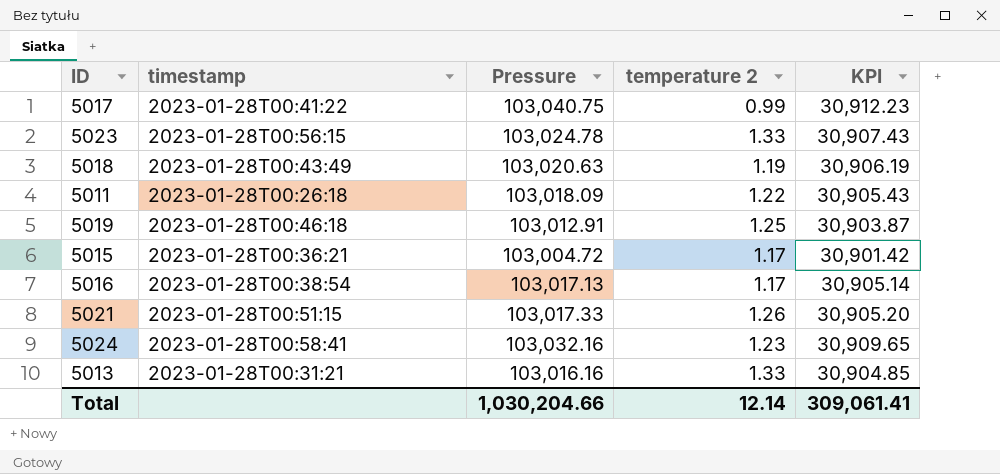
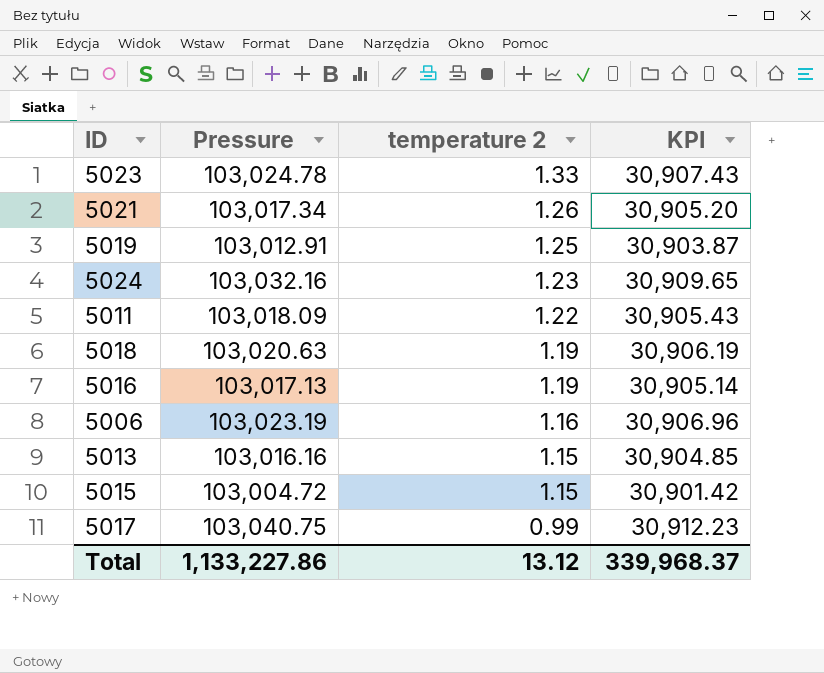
row order: none -> temperature 2 descending
column timestamp | position: 2 -> none
5021 | Pressure: 103,017.33 -> 103,017.34
5016 | temperature 2: 1.17 -> 1.19
row 5006: none -> 103,023.19 | 1.16 | 30,906.96
5013 | temperature 2: 1.33 -> 1.15
5015 | temperature 2: 1.17 -> 1.15
Total | Pressure: 1,030,204.66 -> 1,133,227.86
Total | temperature 2: 12.14 -> 13.12
Total | KPI: 309,061.41 -> 339,968.37

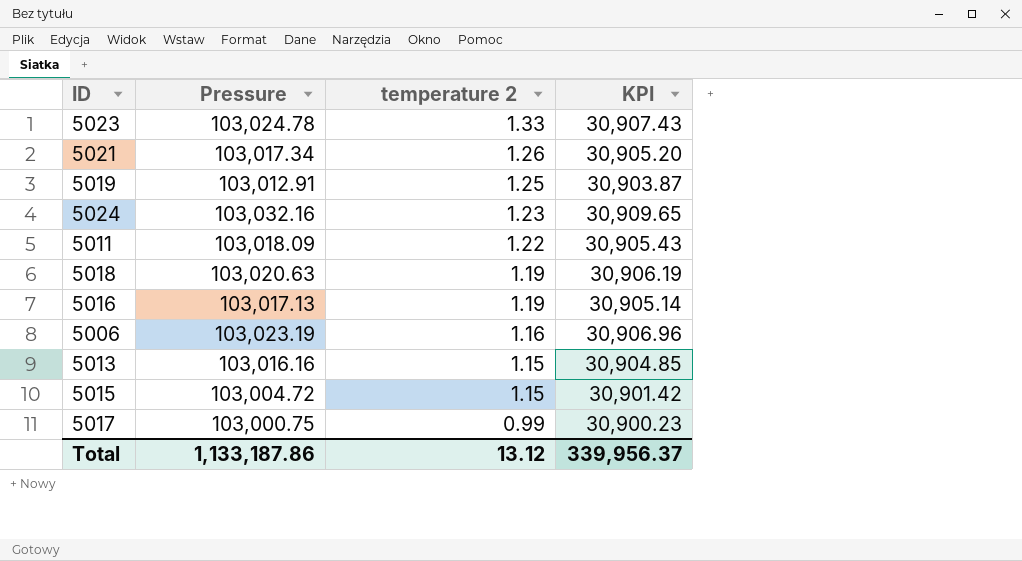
5017 | Pressure: 103,040.75 -> 103,000.75
5017 | KPI: 30,912.23 -> 30,900.23
Total | Pressure: 1,133,227.86 -> 1,133,187.86
Total | KPI: 339,968.37 -> 339,956.37

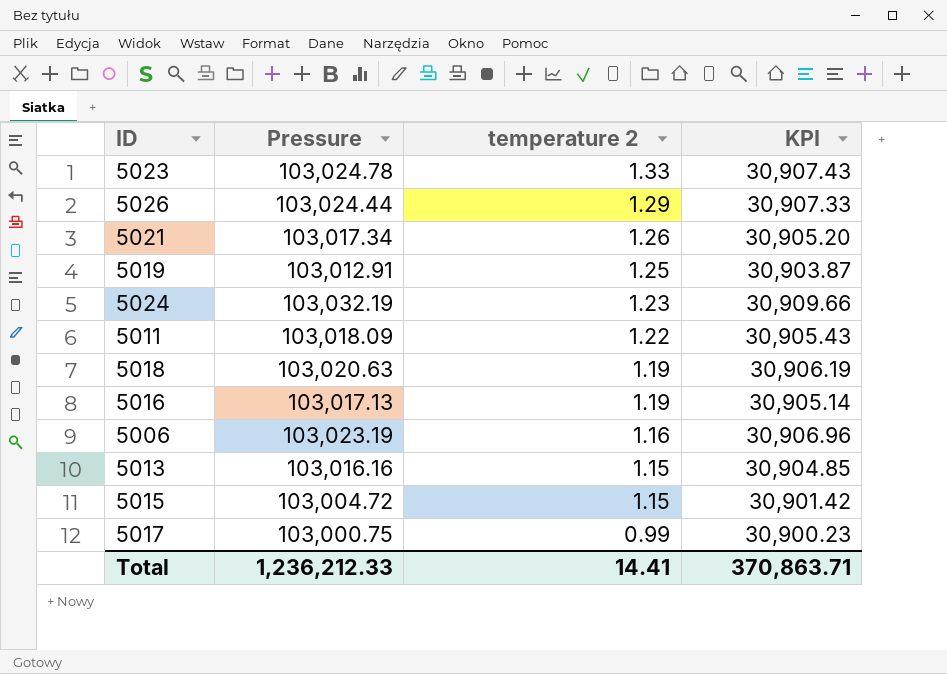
row 5026: none -> 103,024.44 | 1.29 | 30,907.33
5024 | Pressure: 103,032.16 -> 103,032.19
5024 | KPI: 30,909.65 -> 30,909.66
Total | Pressure: 1,133,187.86 -> 1,236,212.33
Total | temperature 2: 13.12 -> 14.41
Total | KPI: 339,956.37 -> 370,863.71

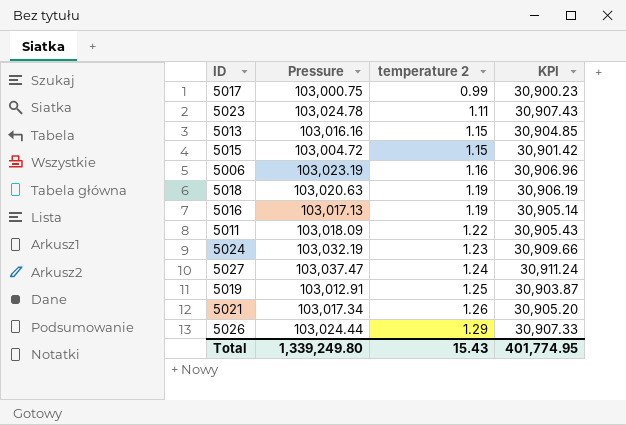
row order: temperature 2 descending -> temperature 2 ascending
5023 | temperature 2: 1.33 -> 1.11
row 5027: none -> 103,037.47 | 1.24 | 30,911.24
Total | Pressure: 1,236,212.33 -> 1,339,249.80
Total | temperature 2: 14.41 -> 15.43
Total | KPI: 370,863.71 -> 401,774.95

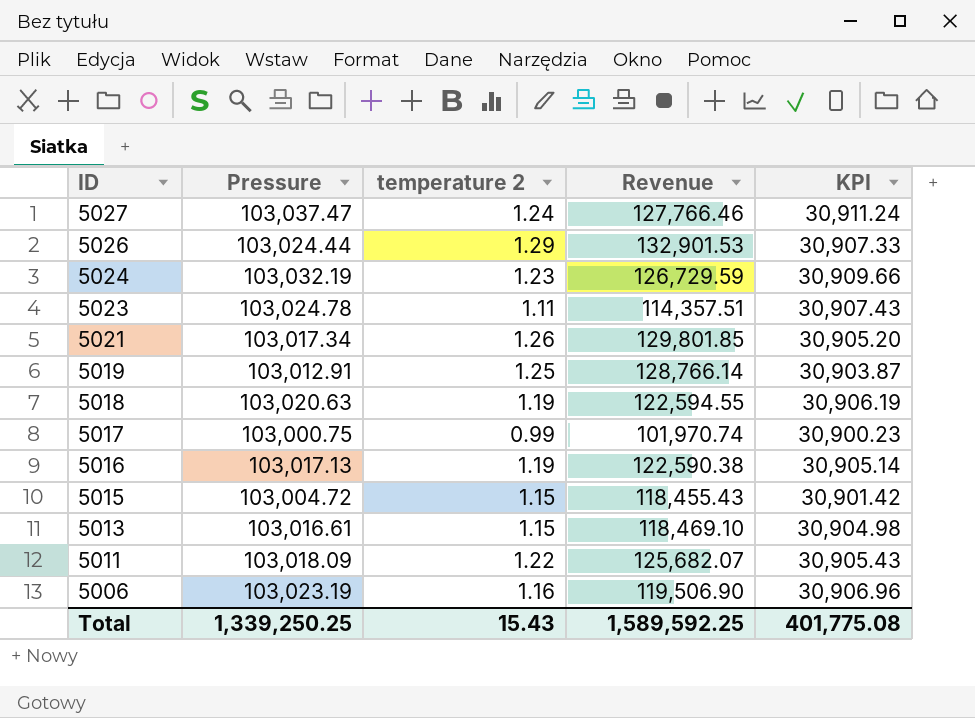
row order: temperature 2 ascending -> ID descending
column Revenue | formula: none -> [Pressure] * [temperature 2]
5013 | Pressure: 103,016.16 -> 103,016.61
5013 | KPI: 30,904.85 -> 30,904.98
Total | Pressure: 1,339,249.80 -> 1,339,250.25
Total | KPI: 401,774.95 -> 401,775.08

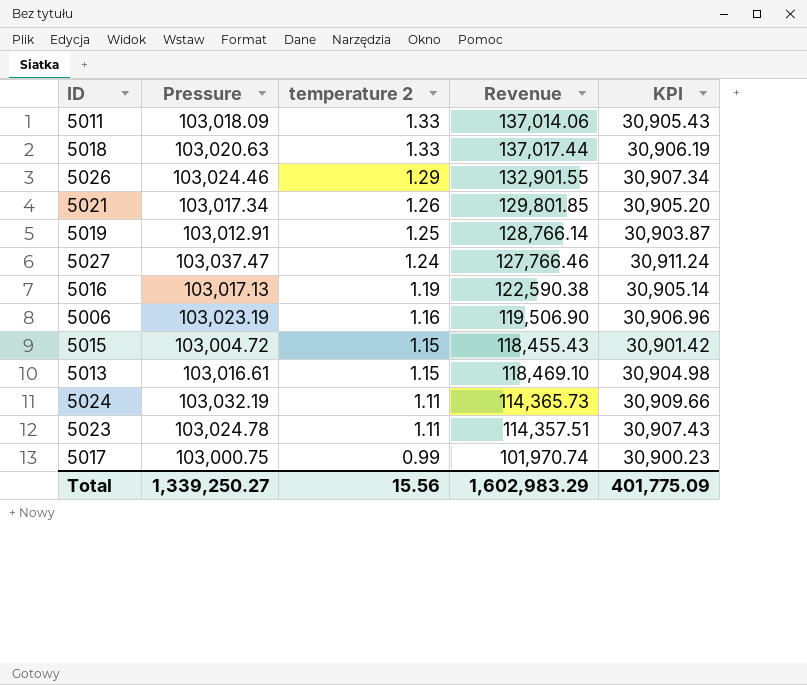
row order: ID descending -> temperature 2 descending
5011 | temperature 2: 1.22 -> 1.33
5011 | Revenue: 125,682.07 -> 137,014.06
5018 | temperature 2: 1.19 -> 1.33
5018 | Revenue: 122,594.55 -> 137,017.44
5026 | Pressure: 103,024.44 -> 103,024.46
5026 | Revenue: 132,901.53 -> 132,901.55
5026 | KPI: 30,907.33 -> 30,907.34
5024 | temperature 2: 1.23 -> 1.11
5024 | Revenue: 126,729.59 -> 114,365.73
Total | Pressure: 1,339,250.25 -> 1,339,250.27
Total | temperature 2: 15.43 -> 15.56
Total | Revenue: 1,589,592.25 -> 1,602,983.29
Total | KPI: 401,775.08 -> 401,775.09

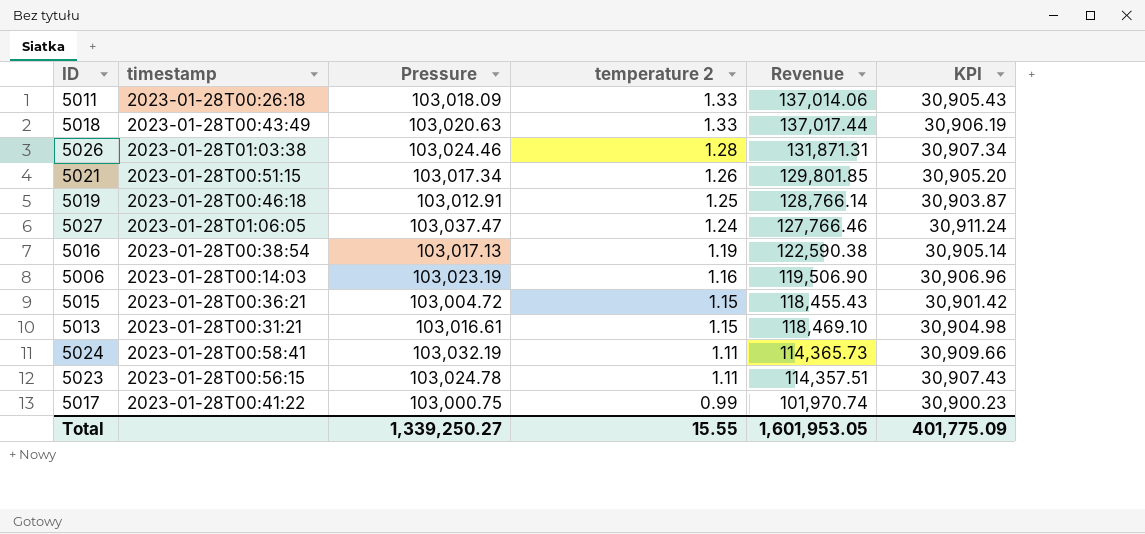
column timestamp | position: none -> 2
5026 | temperature 2: 1.29 -> 1.28
5026 | Revenue: 132,901.55 -> 131,871.31
Total | temperature 2: 15.56 -> 15.55
Total | Revenue: 1,602,983.29 -> 1,601,953.05

